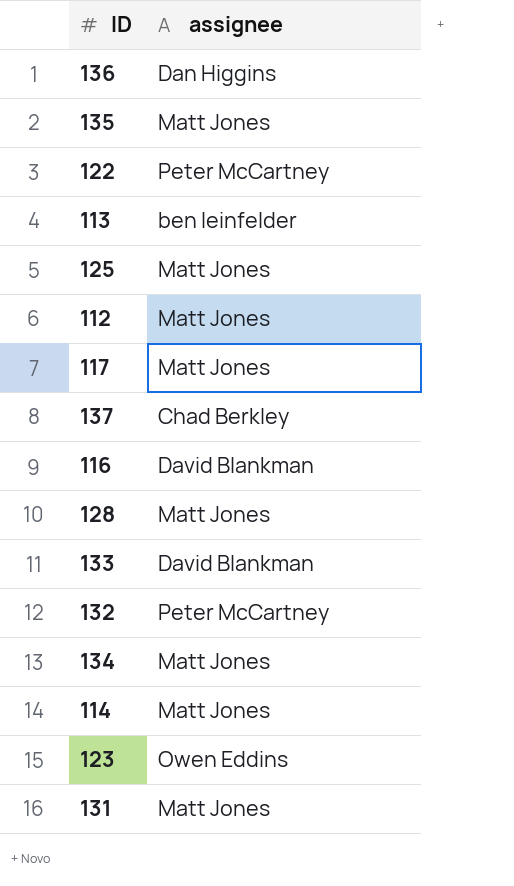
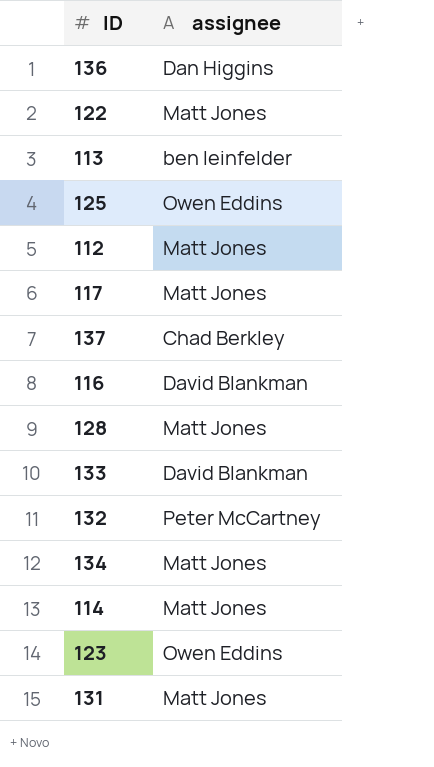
row 135: Matt Jones -> none
122 | assignee: Peter McCartney -> Matt Jones
125 | assignee: Matt Jones -> Owen Eddins

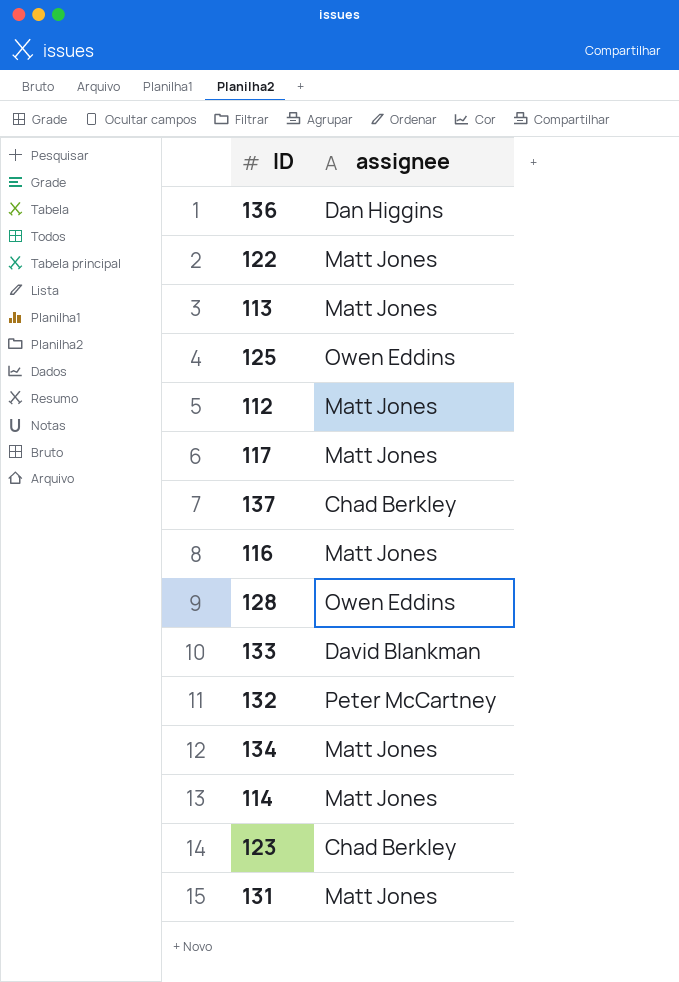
113 | assignee: ben leinfelder -> Matt Jones
116 | assignee: David Blankman -> Matt Jones
128 | assignee: Matt Jones -> Owen Eddins
123 | assignee: Owen Eddins -> Chad Berkley

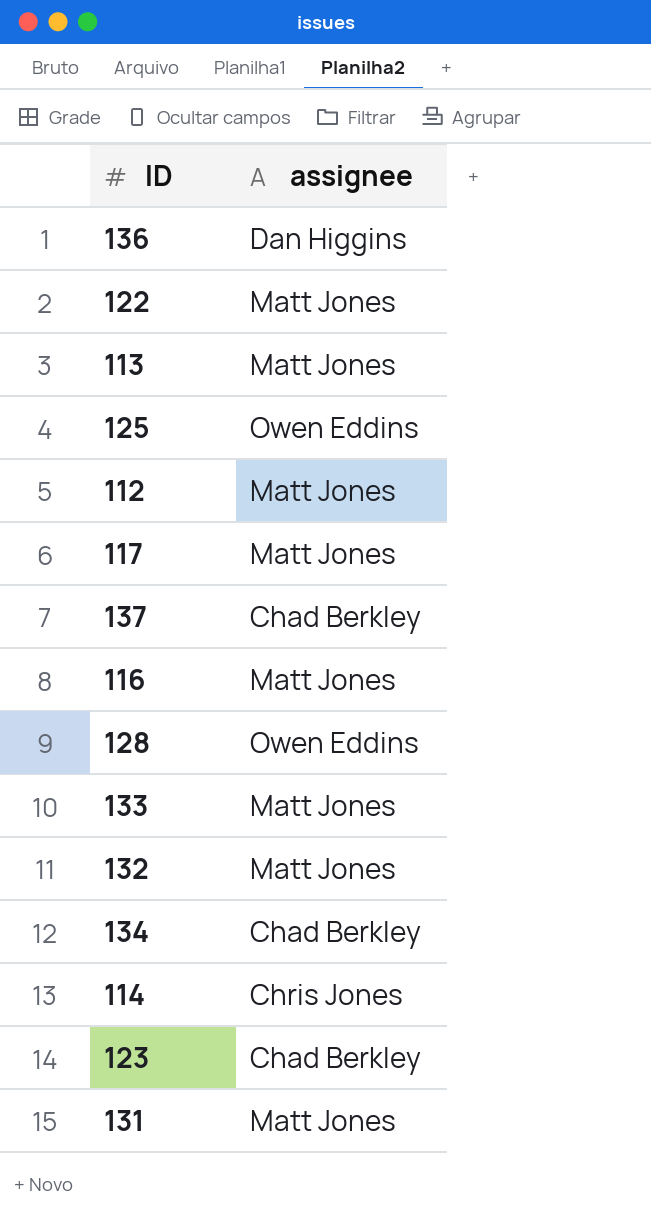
133 | assignee: David Blankman -> Matt Jones
132 | assignee: Peter McCartney -> Matt Jones
134 | assignee: Matt Jones -> Chad Berkley
114 | assignee: Matt Jones -> Chris Jones

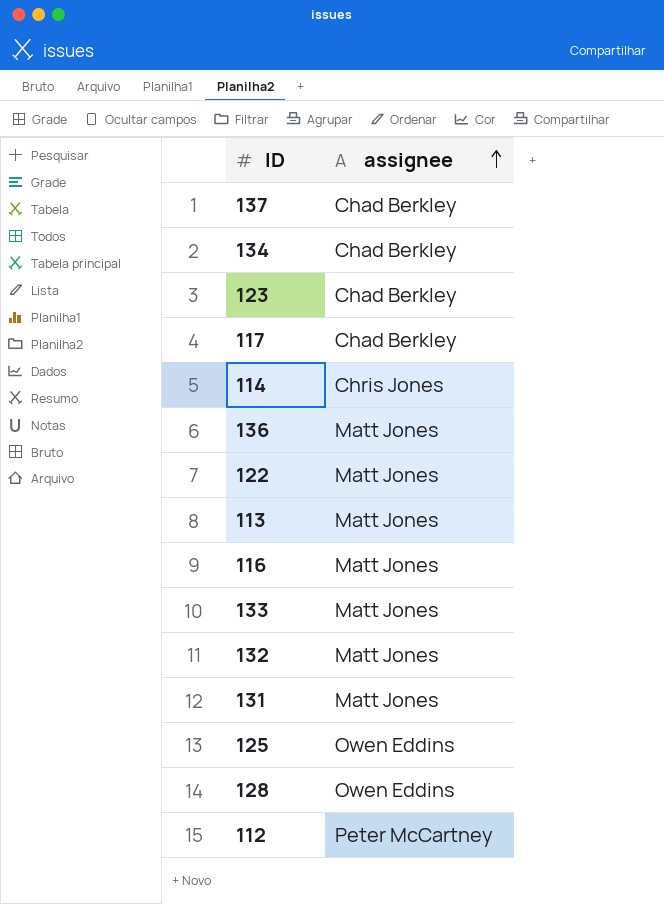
row order: none -> assignee ascending
117 | assignee: Matt Jones -> Chad Berkley
136 | assignee: Dan Higgins -> Matt Jones
112 | assignee: Matt Jones -> Peter McCartney

